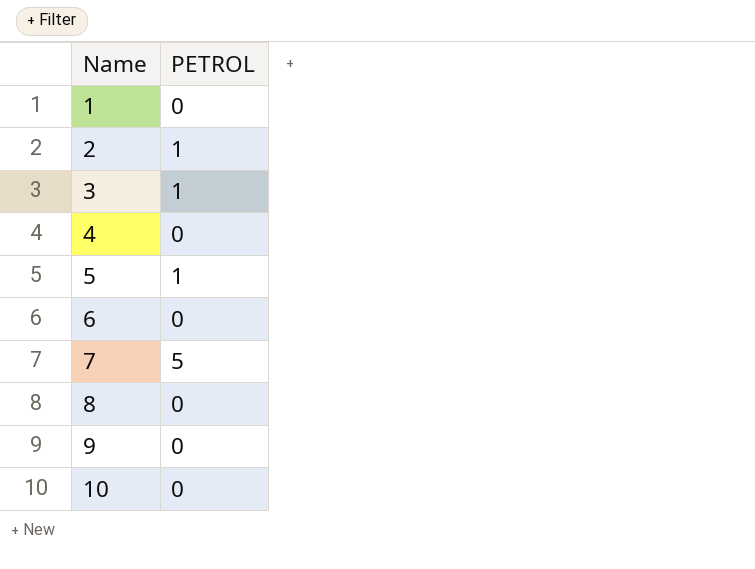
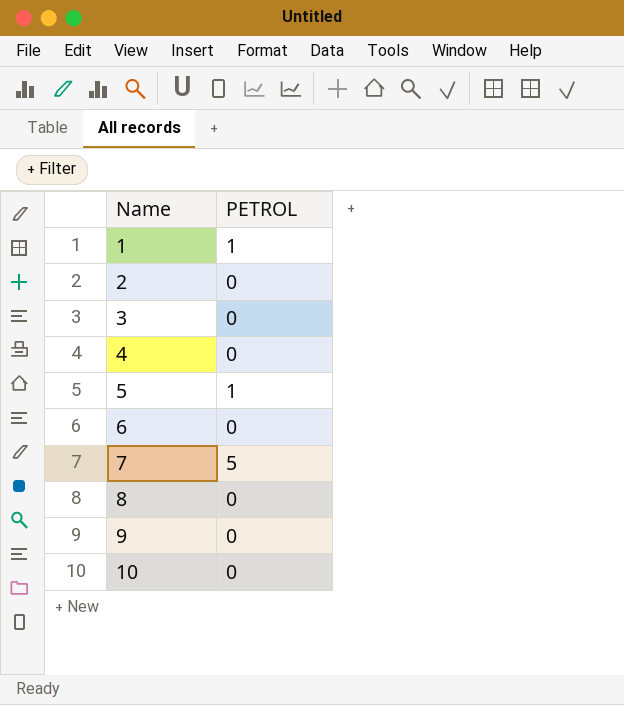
1 | PETROL: 0 -> 1
2 | PETROL: 1 -> 0
3 | PETROL: 1 -> 0

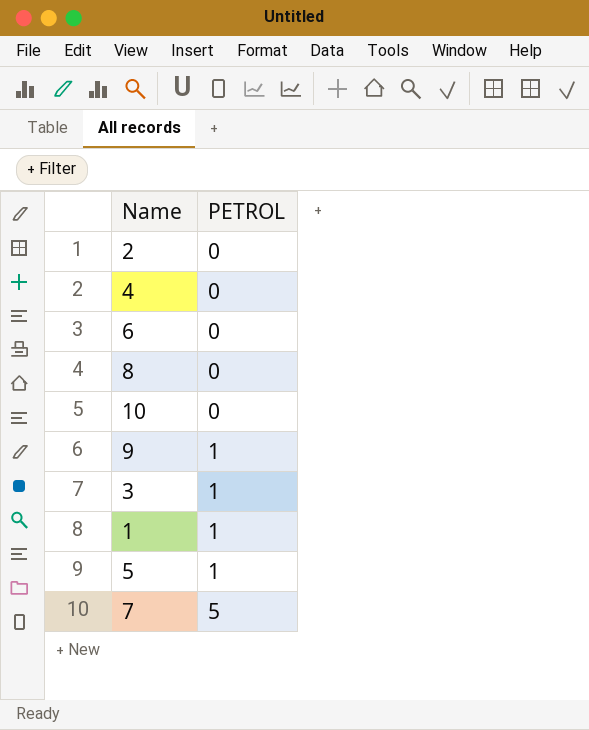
row order: Name ascending -> PETROL ascending
9 | PETROL: 0 -> 1
3 | PETROL: 0 -> 1

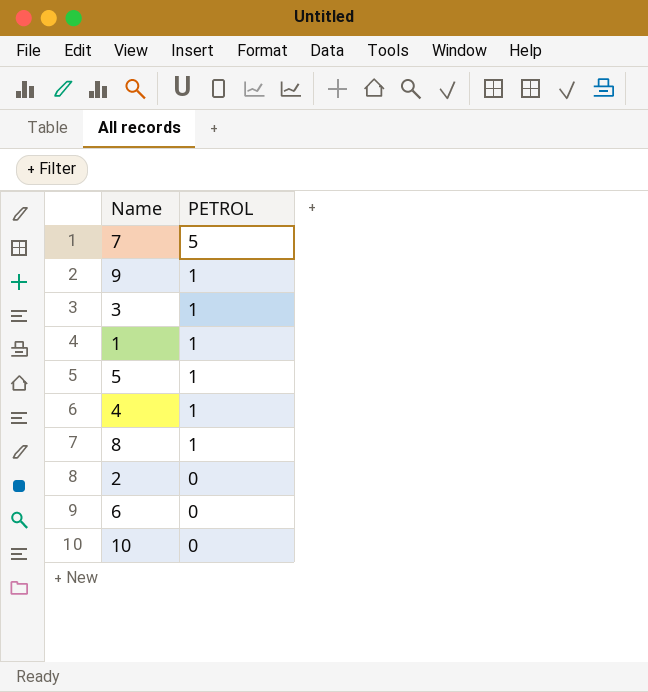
row order: PETROL ascending -> PETROL descending
4 | PETROL: 0 -> 1
8 | PETROL: 0 -> 1

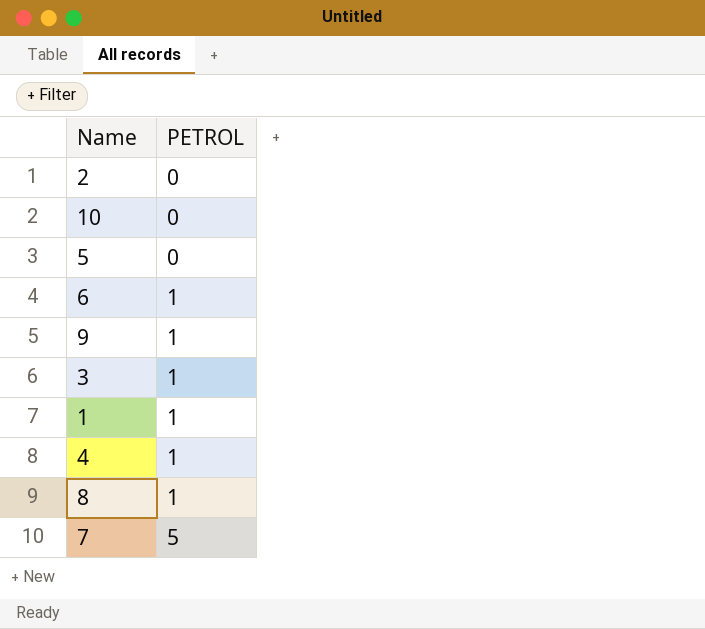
row order: PETROL descending -> PETROL ascending
5 | PETROL: 1 -> 0
6 | PETROL: 0 -> 1

